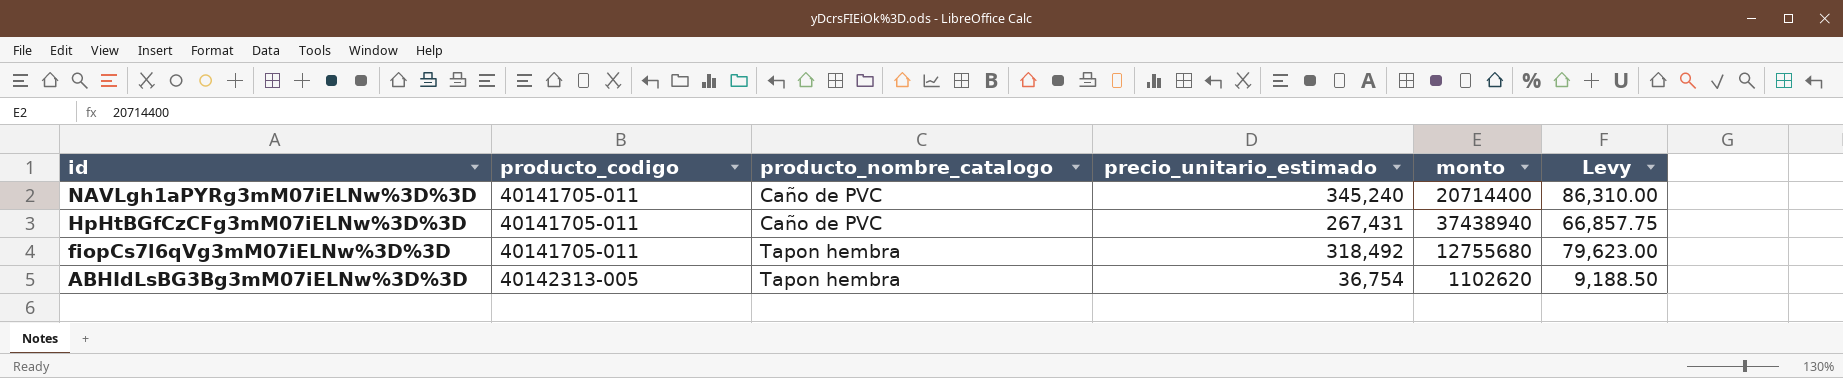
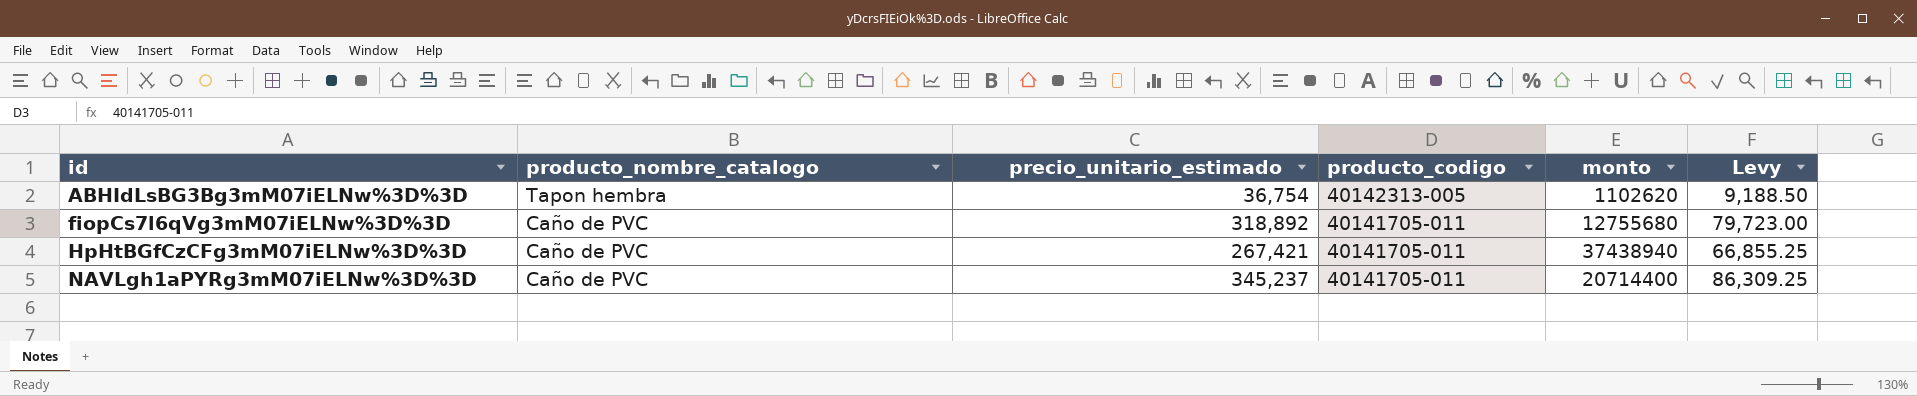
row order: id descending -> id ascending
column producto_codigo | position: 2 -> 4
fiopCs7l6qVg3mM07iELNw%3D%3D | producto_nombre_catalogo: Tapon hembra -> Caño de PVC
fiopCs7l6qVg3mM07iELNw%3D%3D | precio_unitario_estimado: 318,492 -> 318,892
fiopCs7l6qVg3mM07iELNw%3D%3D | Levy: 79,623.00 -> 79,723.00
HpHtBGfCzCFg3mM07iELNw%3D%3D | precio_unitario_estimado: 267,431 -> 267,421
HpHtBGfCzCFg3mM07iELNw%3D%3D | Levy: 66,857.75 -> 66,855.25
NAVLgh1aPYRg3mM07iELNw%3D%3D | precio_unitario_estimado: 345,240 -> 345,237
NAVLgh1aPYRg3mM07iELNw%3D%3D | Levy: 86,310.00 -> 86,309.25

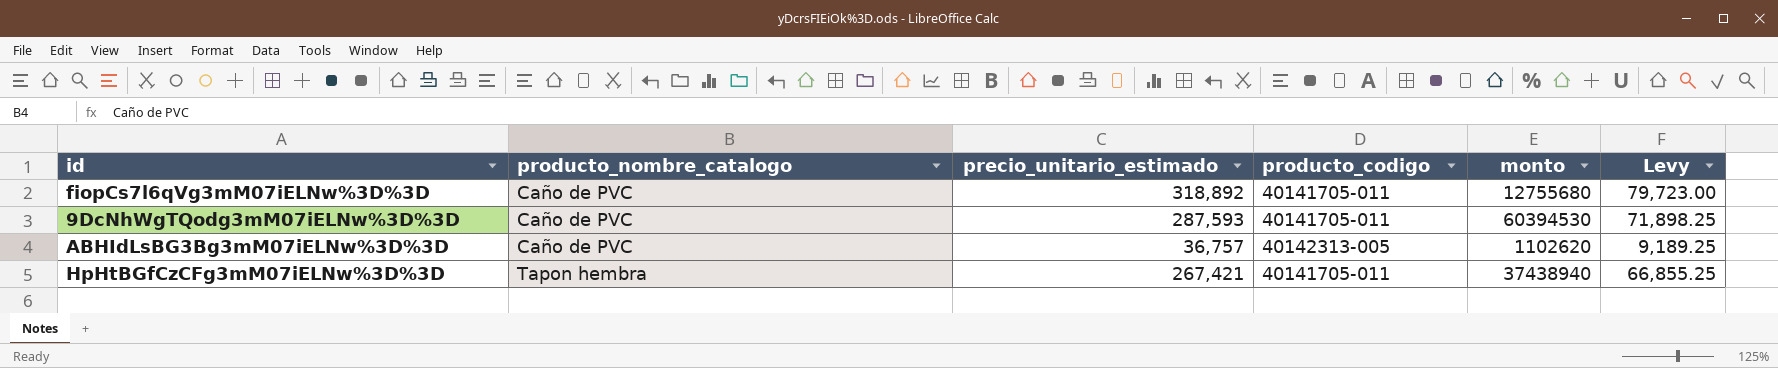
row order: id ascending -> producto_nombre_catalogo ascending
row NAVLgh1aPYRg3mM07iELNw%3D%3D: Caño de PVC | 345,237 | 40141705-011 | 20714400 | 86,309.25 -> none
row 9DcNhWgTQodg3mM07iELNw%3D%3D: none -> Caño de PVC | 287,593 | 40141705-011 | 60394530 | 71,898.25
ABHIdLsBG3Bg3mM07iELNw%3D%3D | producto_nombre_catalogo: Tapon hembra -> Caño de PVC
ABHIdLsBG3Bg3mM07iELNw%3D%3D | precio_unitario_estimado: 36,754 -> 36,757
ABHIdLsBG3Bg3mM07iELNw%3D%3D | Levy: 9,188.50 -> 9,189.25
HpHtBGfCzCFg3mM07iELNw%3D%3D | producto_nombre_catalogo: Caño de PVC -> Tapon hembra

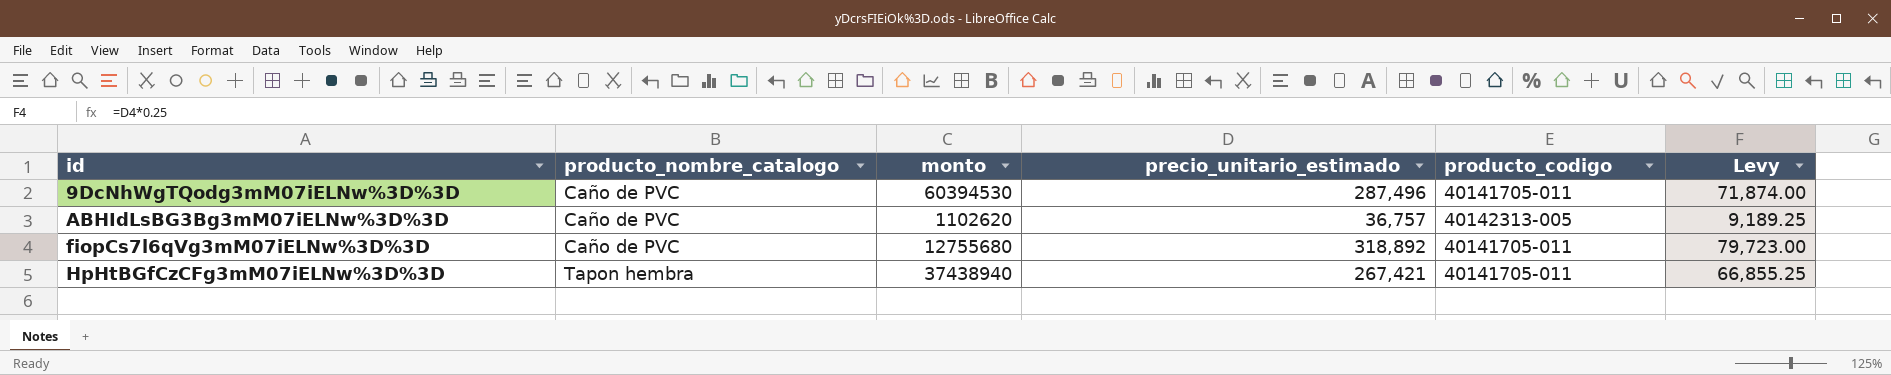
row order: producto_nombre_catalogo ascending -> id ascending
column monto | position: 5 -> 3
9DcNhWgTQodg3mM07iELNw%3D%3D | precio_unitario_estimado: 287,593 -> 287,496
9DcNhWgTQodg3mM07iELNw%3D%3D | Levy: 71,898.25 -> 71,874.00

